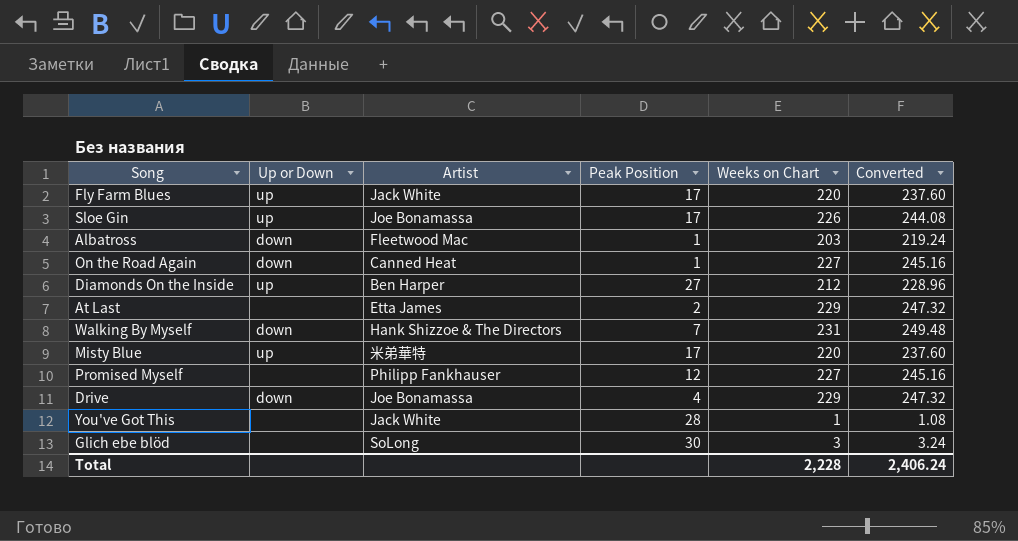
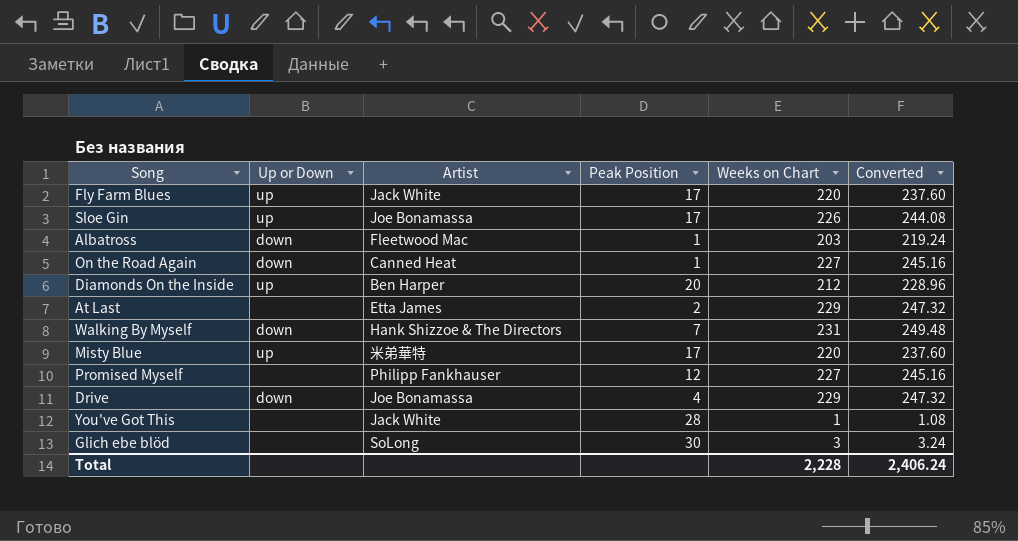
Diamonds On the Inside | Peak Position: 27 -> 20

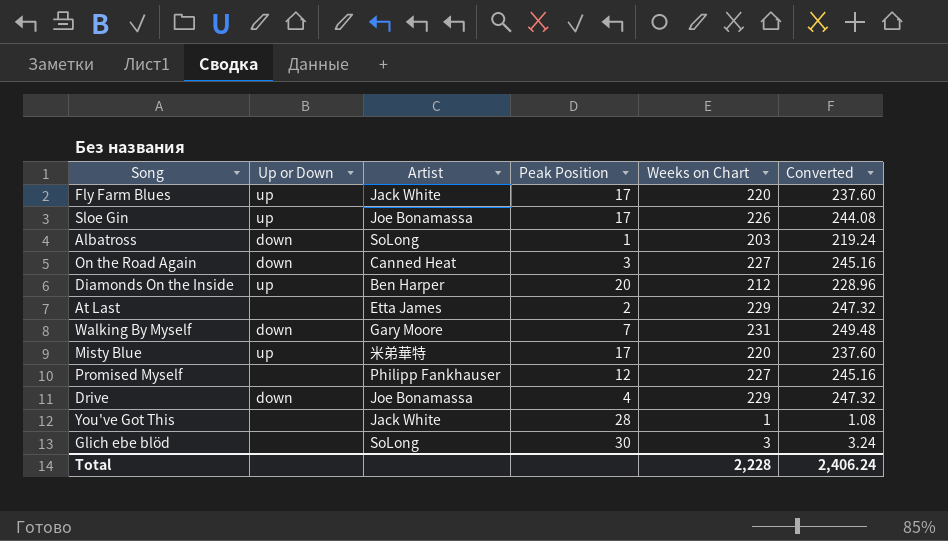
Albatross | Artist: Fleetwood Mac -> SoLong
On the Road Again | Peak Position: 1 -> 3
Walking By Myself | Artist: Hank Shizzoe & The Directors -> Gary Moore

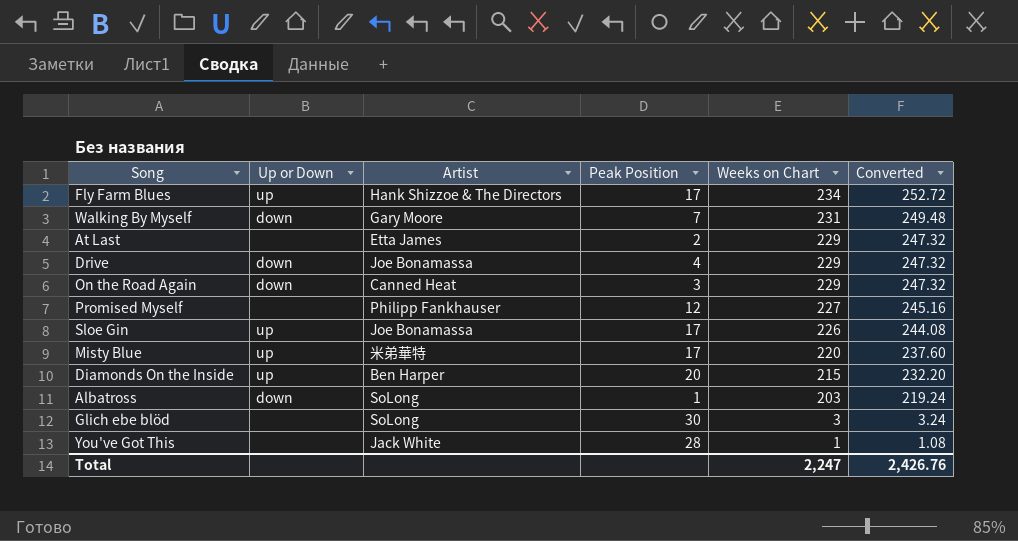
row order: none -> Weeks on Chart descending
Fly Farm Blues | Artist: Jack White -> Hank Shizzoe & The Directors
Fly Farm Blues | Weeks on Chart: 220 -> 234
Fly Farm Blues | Converted: 237.60 -> 252.72
On the Road Again | Weeks on Chart: 227 -> 229
On the Road Again | Converted: 245.16 -> 247.32
Diamonds On the Inside | Weeks on Chart: 212 -> 215
Diamonds On the Inside | Converted: 228.96 -> 232.20
Total | Weeks on Chart: 2,228 -> 2,247
Total | Converted: 2,406.24 -> 2,426.76

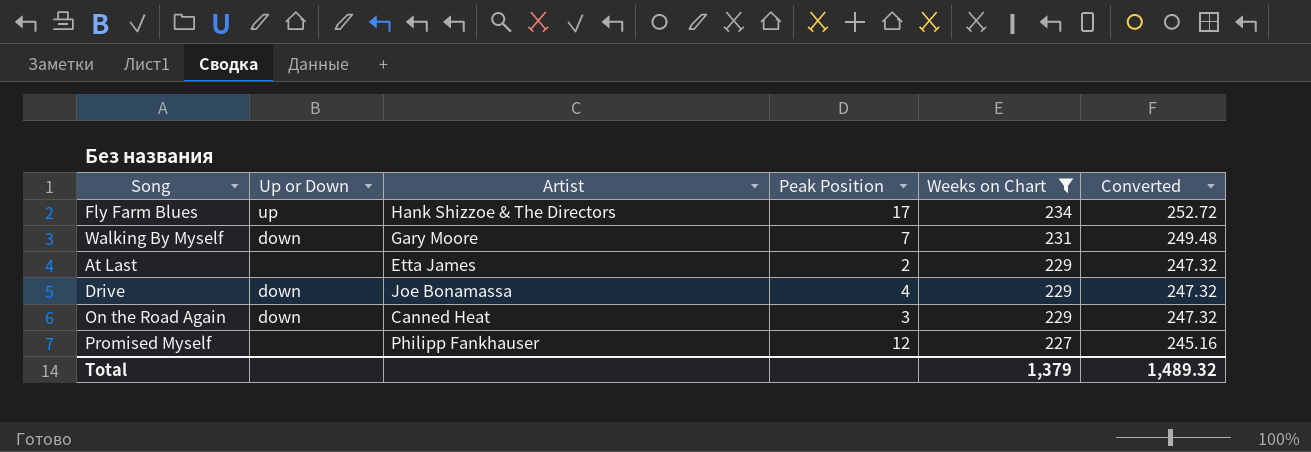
filter: none -> Weeks on Chart >= 227
Total | Weeks on Chart: 2,247 -> 1,379
Total | Converted: 2,426.76 -> 1,489.32

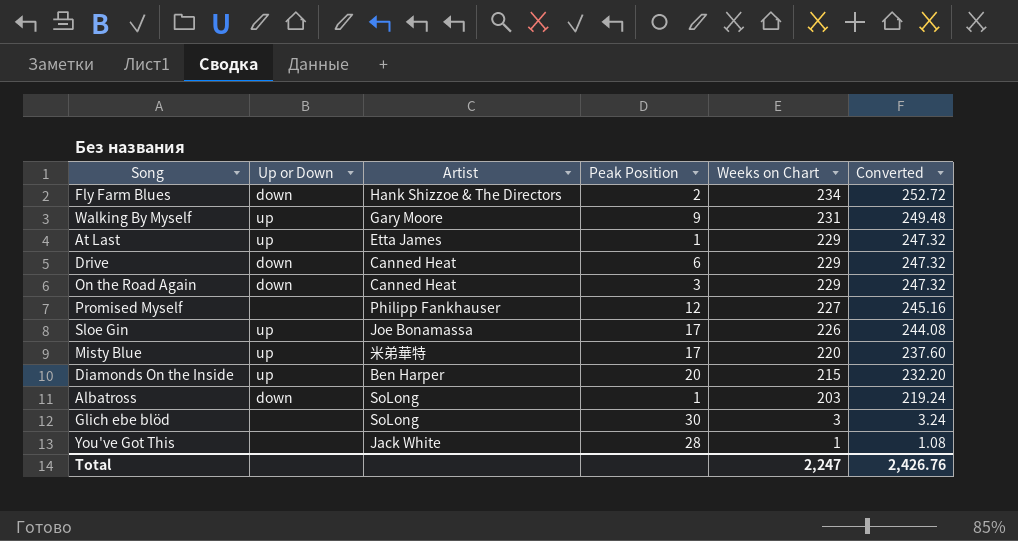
filter: Weeks on Chart >= 227 -> none
Fly Farm Blues | Up or Down: up -> down
Fly Farm Blues | Peak Position: 17 -> 2
Walking By Myself | Up or Down: down -> up
Walking By Myself | Peak Position: 7 -> 9
At Last | Up or Down: none -> up
At Last | Peak Position: 2 -> 1
Drive | Artist: Joe Bonamassa -> Canned Heat
Drive | Peak Position: 4 -> 6
Total | Weeks on Chart: 1,379 -> 2,247
Total | Converted: 1,489.32 -> 2,426.76

